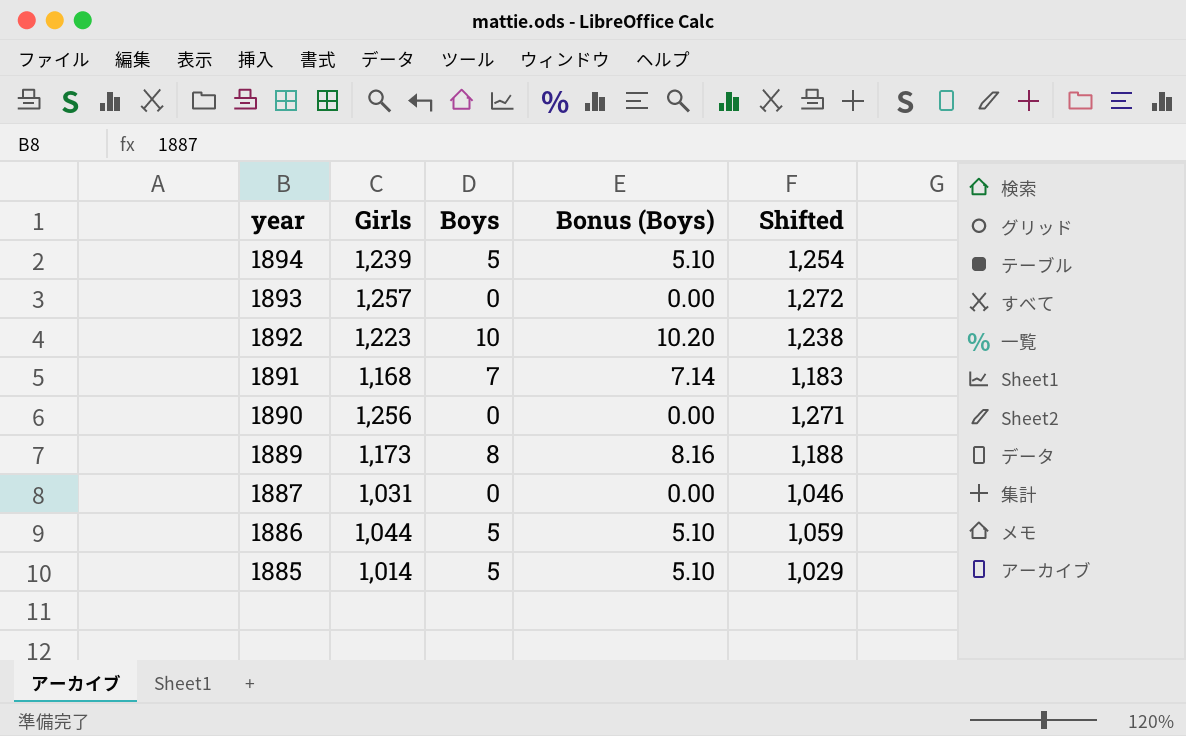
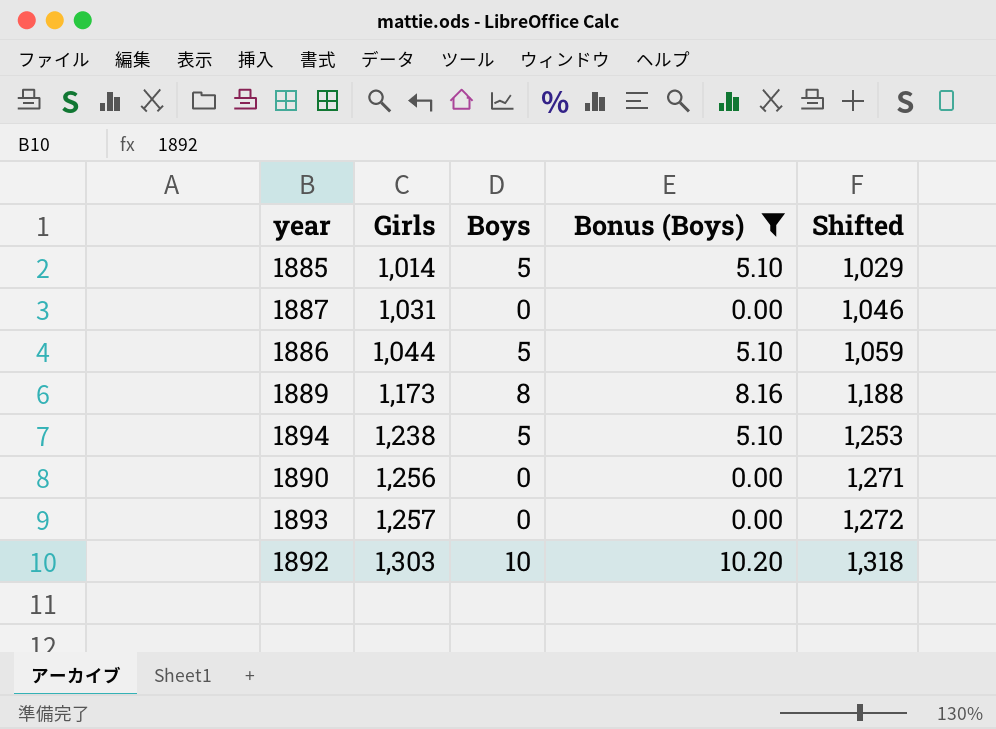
filter: none -> Bonus (Boys) != 7.14
row order: year descending -> Girls ascending
1894 | Girls: 1,239 -> 1,238
1894 | Shifted: 1,254 -> 1,253
1892 | Girls: 1,223 -> 1,303
1892 | Shifted: 1,238 -> 1,318

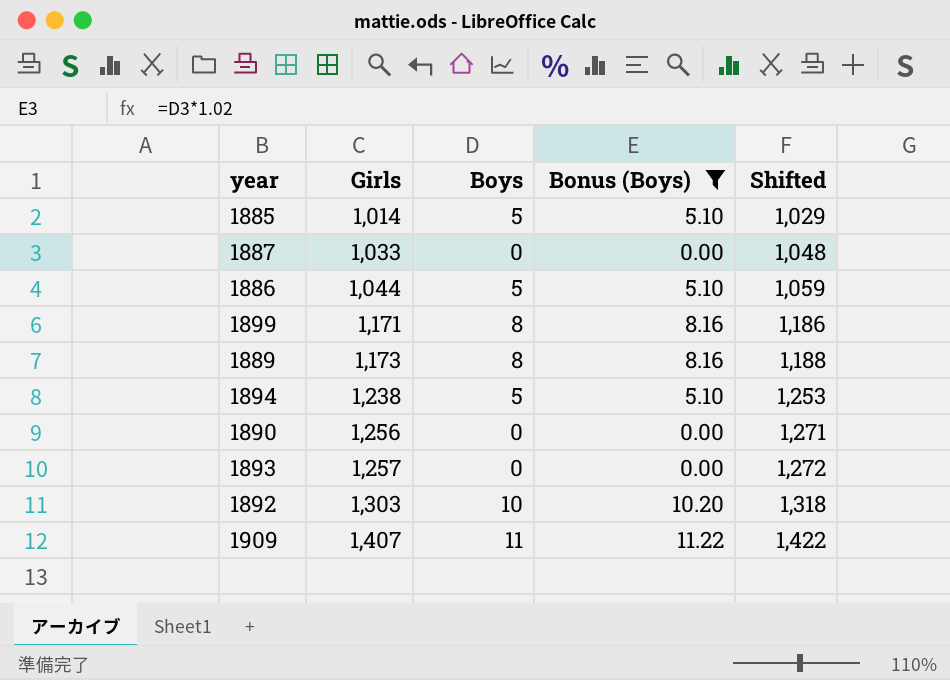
1887 | Girls: 1,031 -> 1,033
1887 | Shifted: 1,046 -> 1,048
row 1899: none -> 1,171 | 8 | 8.16 | 1,186
row 1909: none -> 1,407 | 11 | 11.22 | 1,422

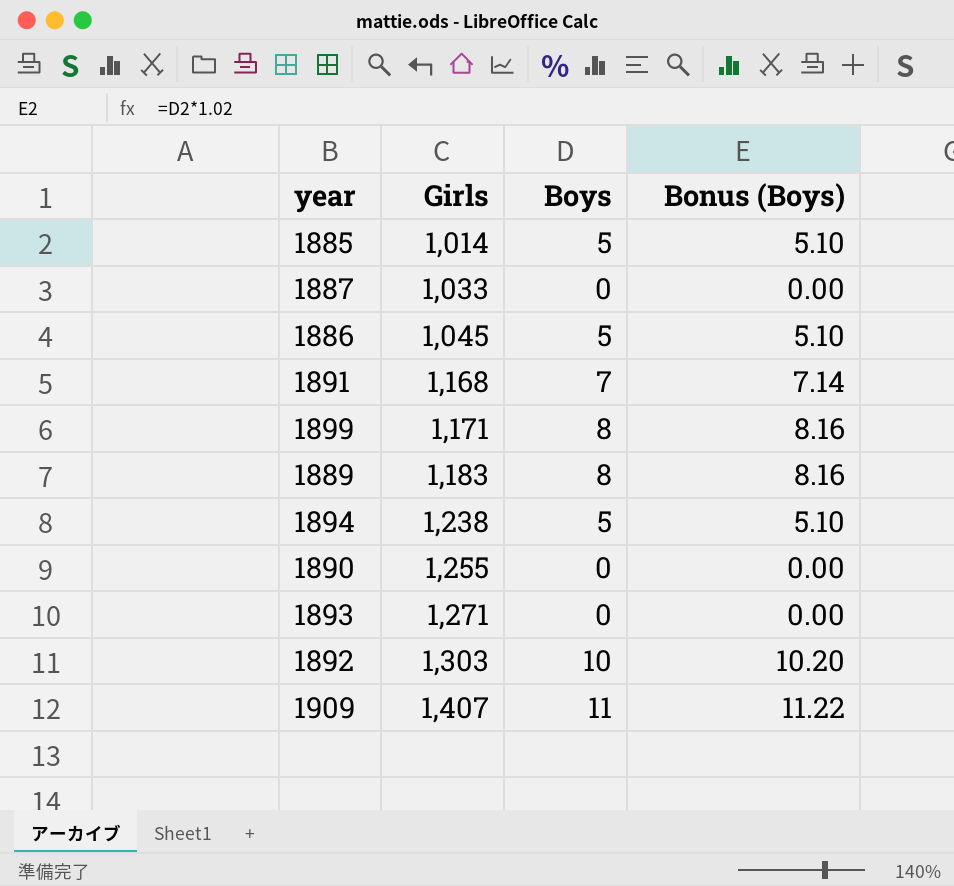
filter: Bonus (Boys) != 7.14 -> none
column Shifted | formula: [Girls] + 15 -> none
1886 | Girls: 1,044 -> 1,045
1889 | Girls: 1,173 -> 1,183
1890 | Girls: 1,256 -> 1,255
1893 | Girls: 1,257 -> 1,271

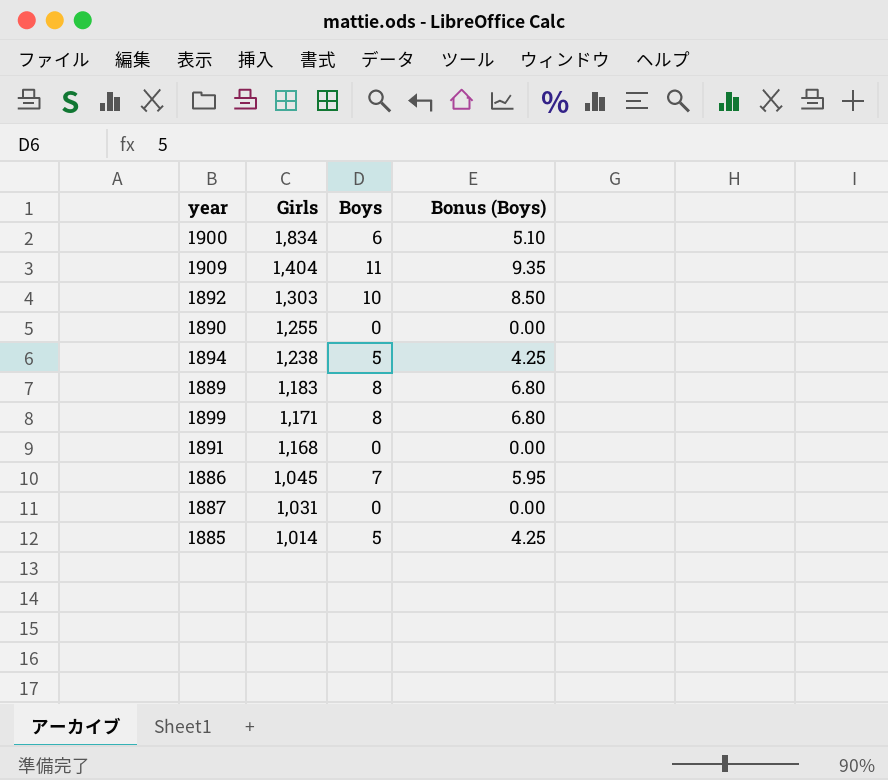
row order: Girls ascending -> Girls descending
column Bonus (Boys) | formula: [Boys] * 1.02 -> [Boys] * 0.85
row 1893: 1,271 | 0 | 0.00 -> none
row 1900: none -> 1,834 | 6 | 5.10
1909 | Girls: 1,407 -> 1,404
1891 | Boys: 7 -> 0
1886 | Boys: 5 -> 7
1887 | Girls: 1,033 -> 1,031

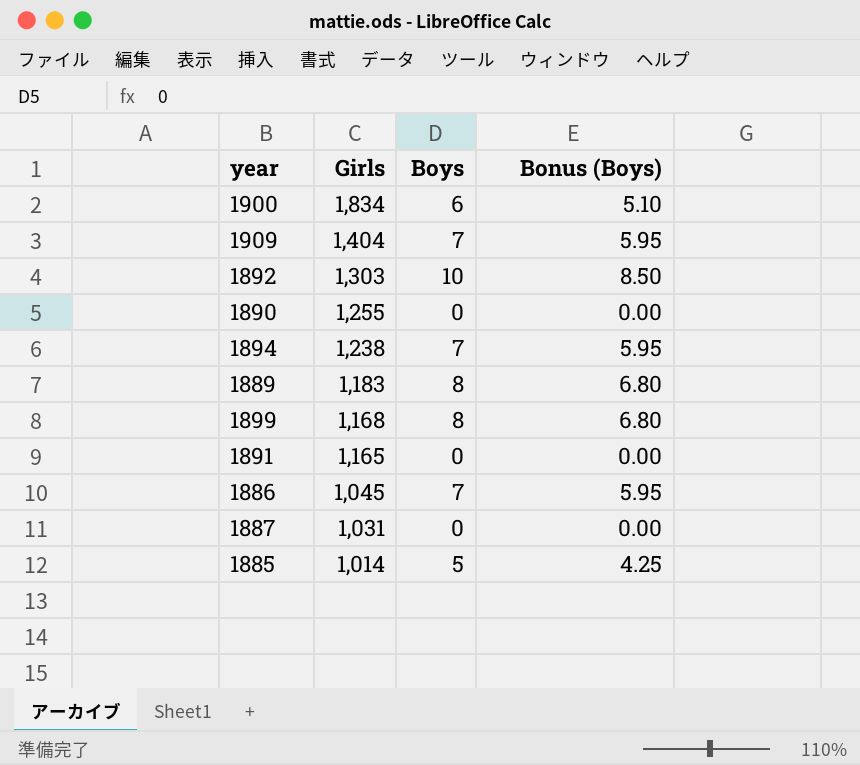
1909 | Boys: 11 -> 7
1909 | Bonus (Boys): 9.35 -> 5.95
1894 | Boys: 5 -> 7
1894 | Bonus (Boys): 4.25 -> 5.95
1899 | Girls: 1,171 -> 1,168
1891 | Girls: 1,168 -> 1,165

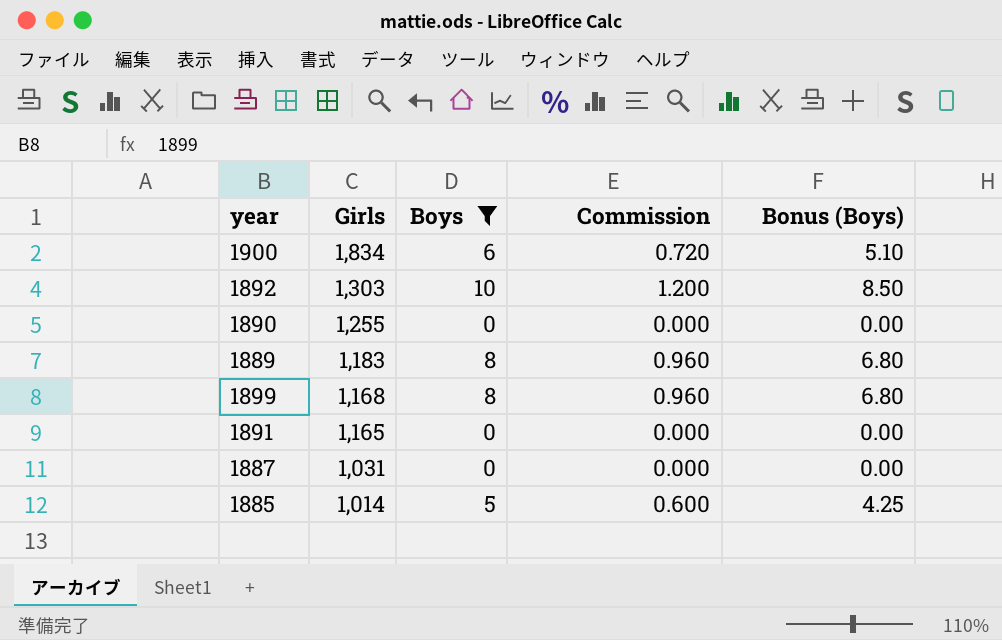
filter: none -> Boys != 7
column Commission | formula: none -> [Boys] * 0.12

